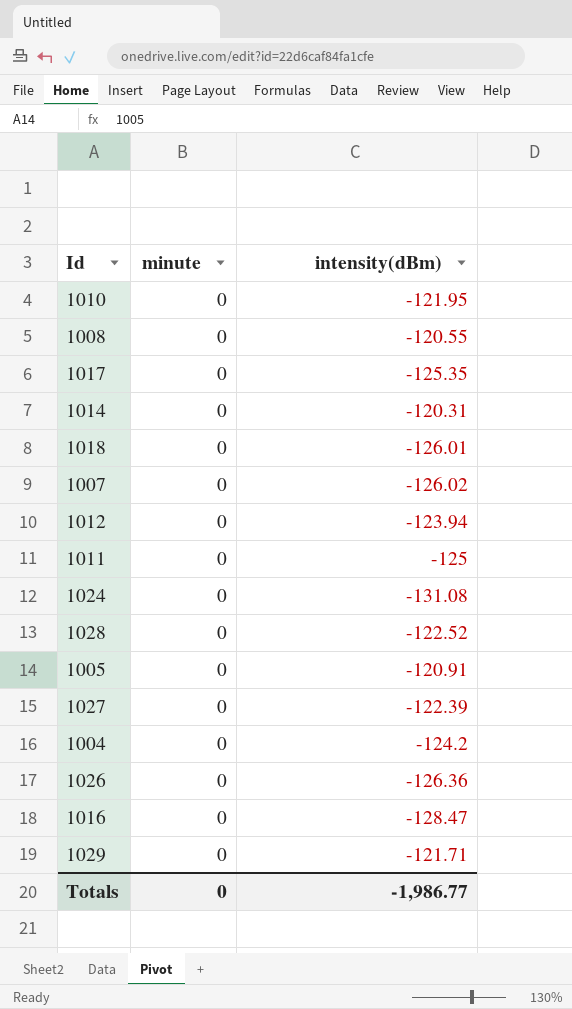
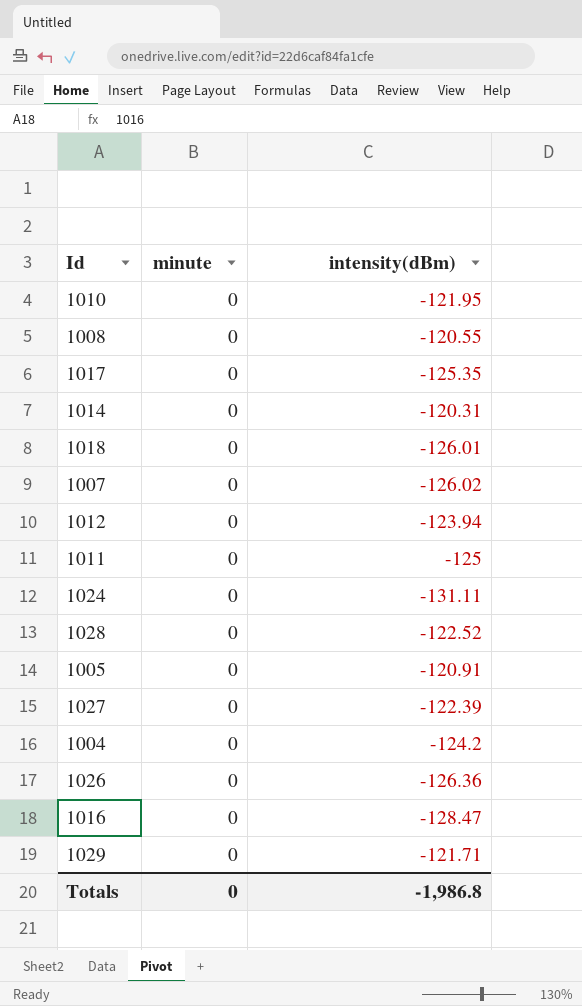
1024 | intensity(dBm): -131.08 -> -131.11
Totals | intensity(dBm): -1,986.77 -> -1,986.8

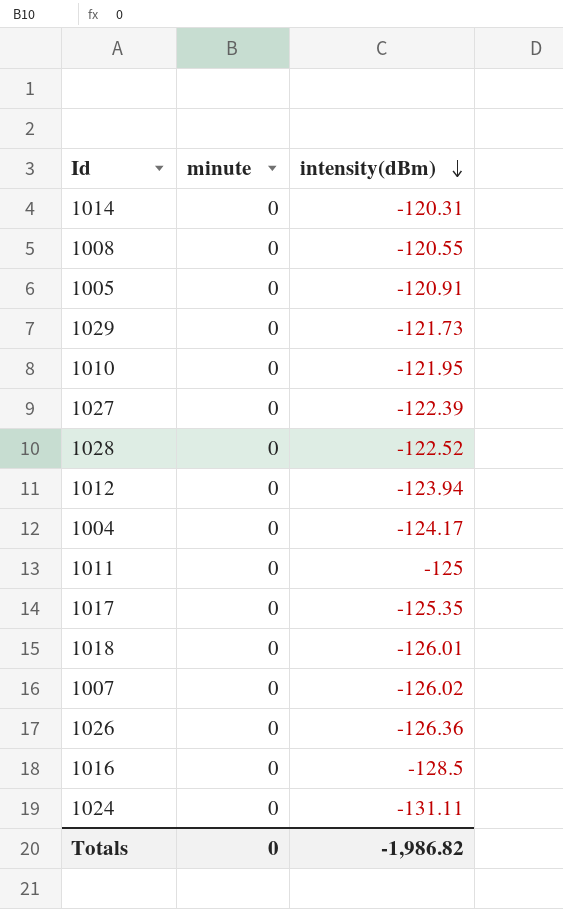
row order: none -> intensity(dBm) descending
1029 | intensity(dBm): -121.71 -> -121.73
1004 | intensity(dBm): -124.2 -> -124.17
1016 | intensity(dBm): -128.47 -> -128.5
Totals | intensity(dBm): -1,986.8 -> -1,986.82

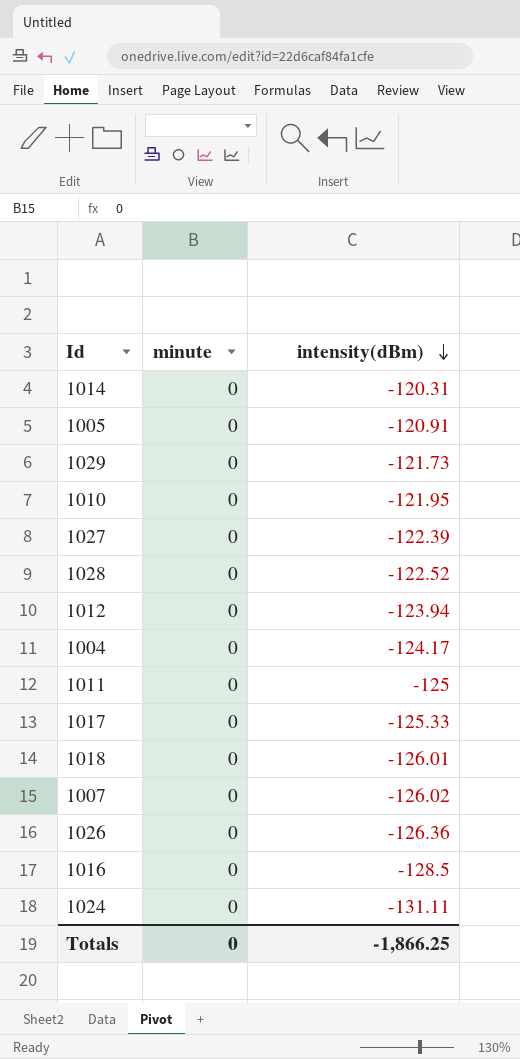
row 1008: 0 | -120.55 -> none
1017 | intensity(dBm): -125.35 -> -125.33
Totals | intensity(dBm): -1,986.82 -> -1,866.25

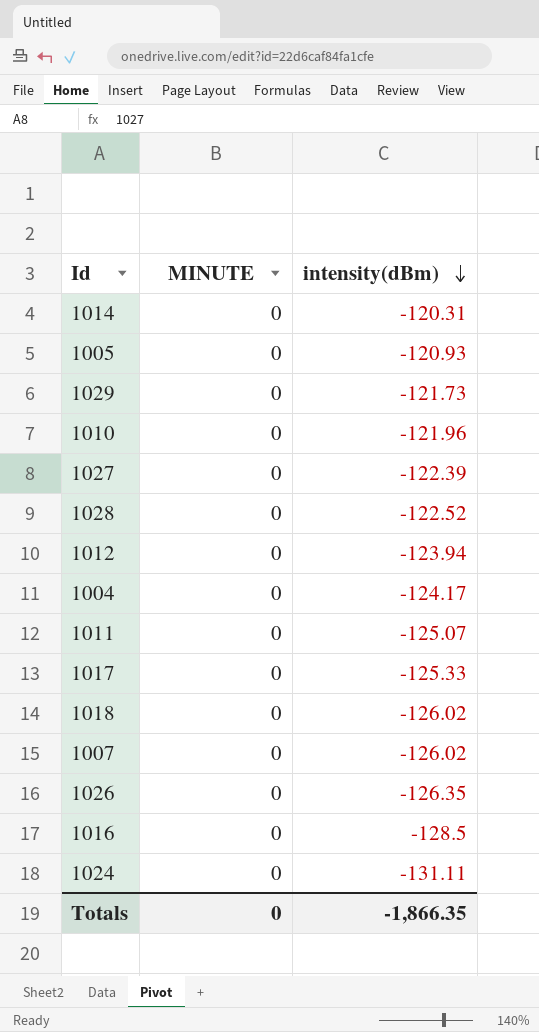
column name: minute -> MINUTE
1005 | intensity(dBm): -120.91 -> -120.93
1010 | intensity(dBm): -121.95 -> -121.96
1011 | intensity(dBm): -125 -> -125.07
1018 | intensity(dBm): -126.01 -> -126.02
1026 | intensity(dBm): -126.36 -> -126.35
Totals | intensity(dBm): -1,866.25 -> -1,866.35

